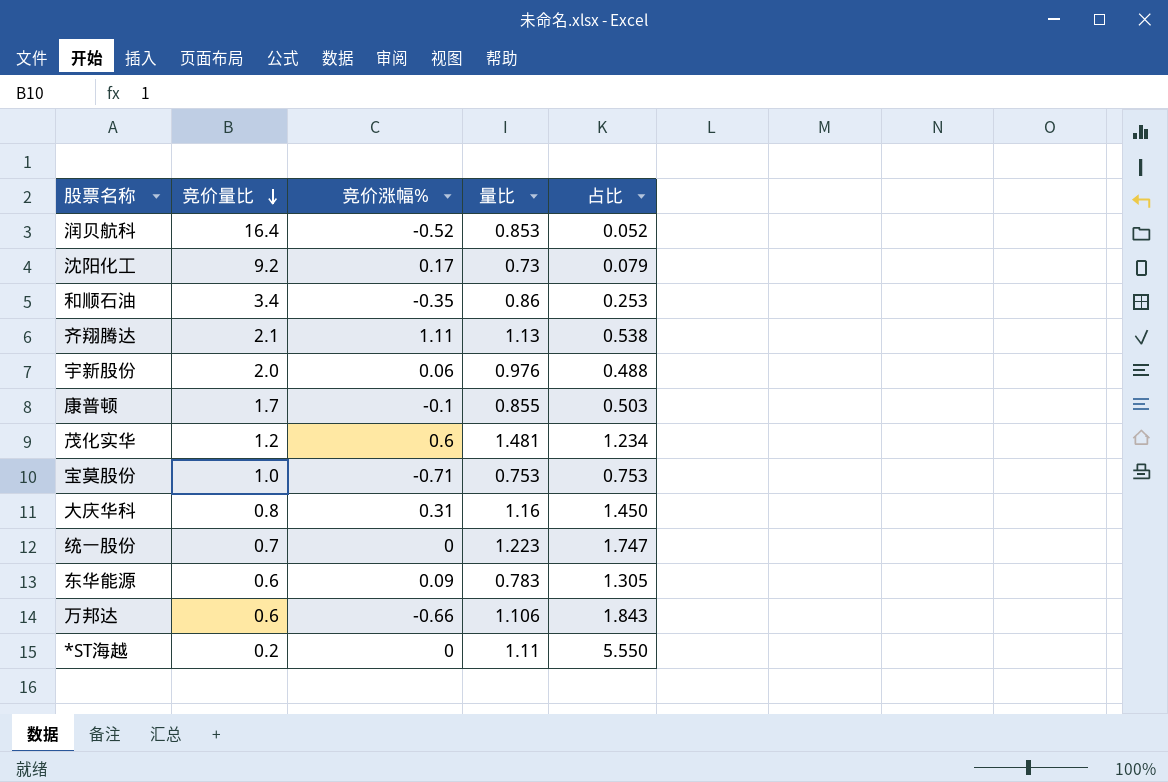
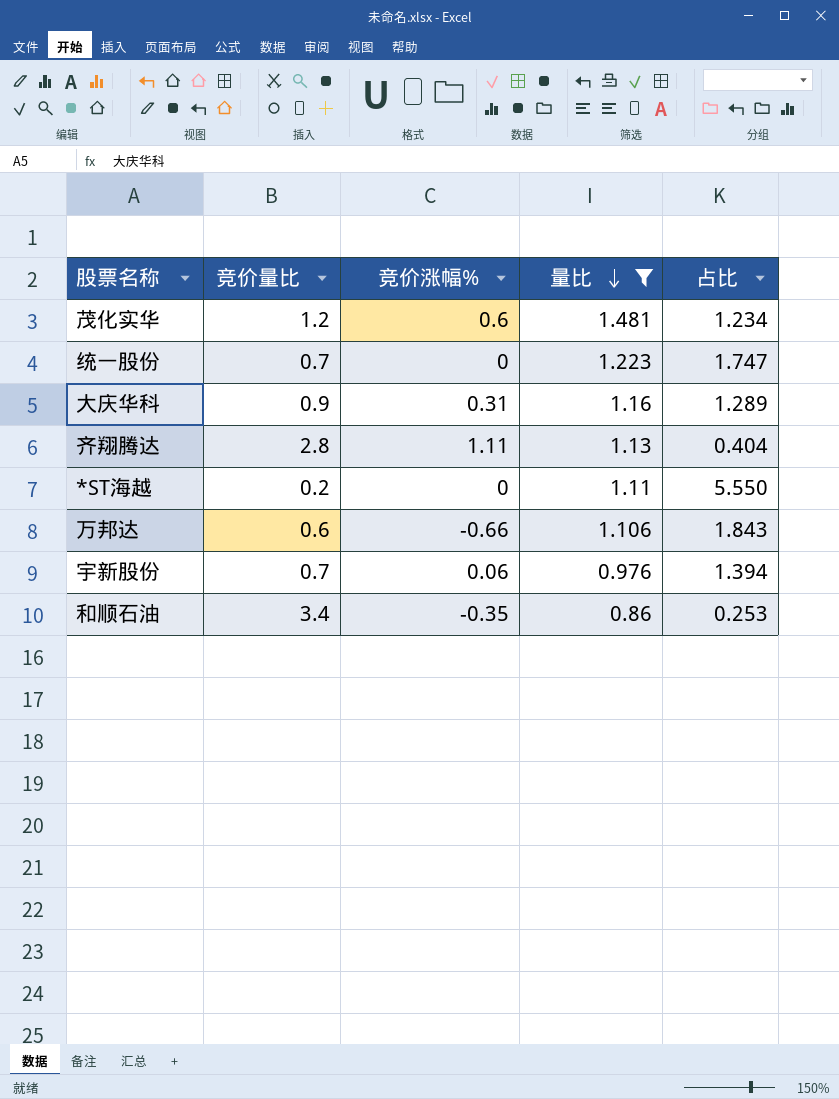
filter: none -> 量比 >= 0.86
row order: 竞价量比 descending -> 量比 descending
大庆华科 | 竞价量比: 0.8 -> 0.9
大庆华科 | 占比: 1.450 -> 1.289
齐翔腾达 | 竞价量比: 2.1 -> 2.8
齐翔腾达 | 占比: 0.538 -> 0.404
宇新股份 | 竞价量比: 2.0 -> 0.7
宇新股份 | 占比: 0.488 -> 1.394

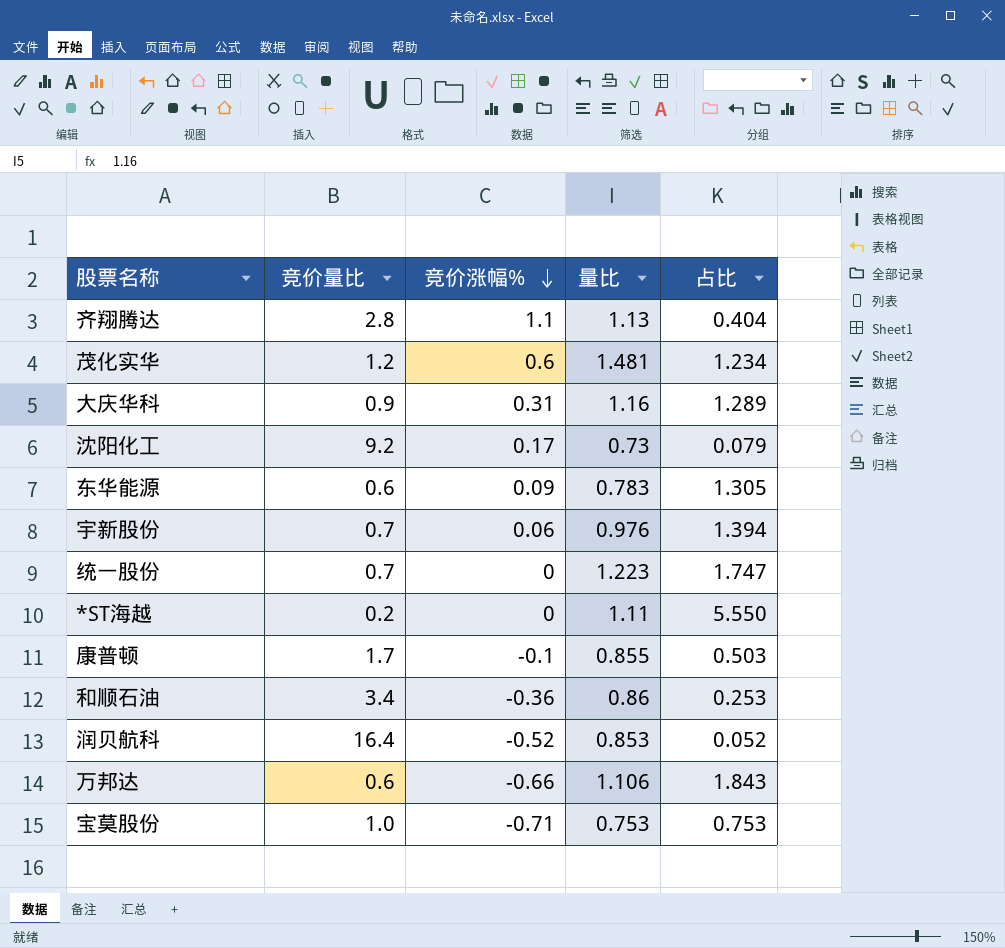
filter: 量比 >= 0.86 -> none
row order: 量比 descending -> 竞价涨幅% descending
齐翔腾达 | 竞价涨幅%: 1.11 -> 1.1
和顺石油 | 竞价涨幅%: -0.35 -> -0.36

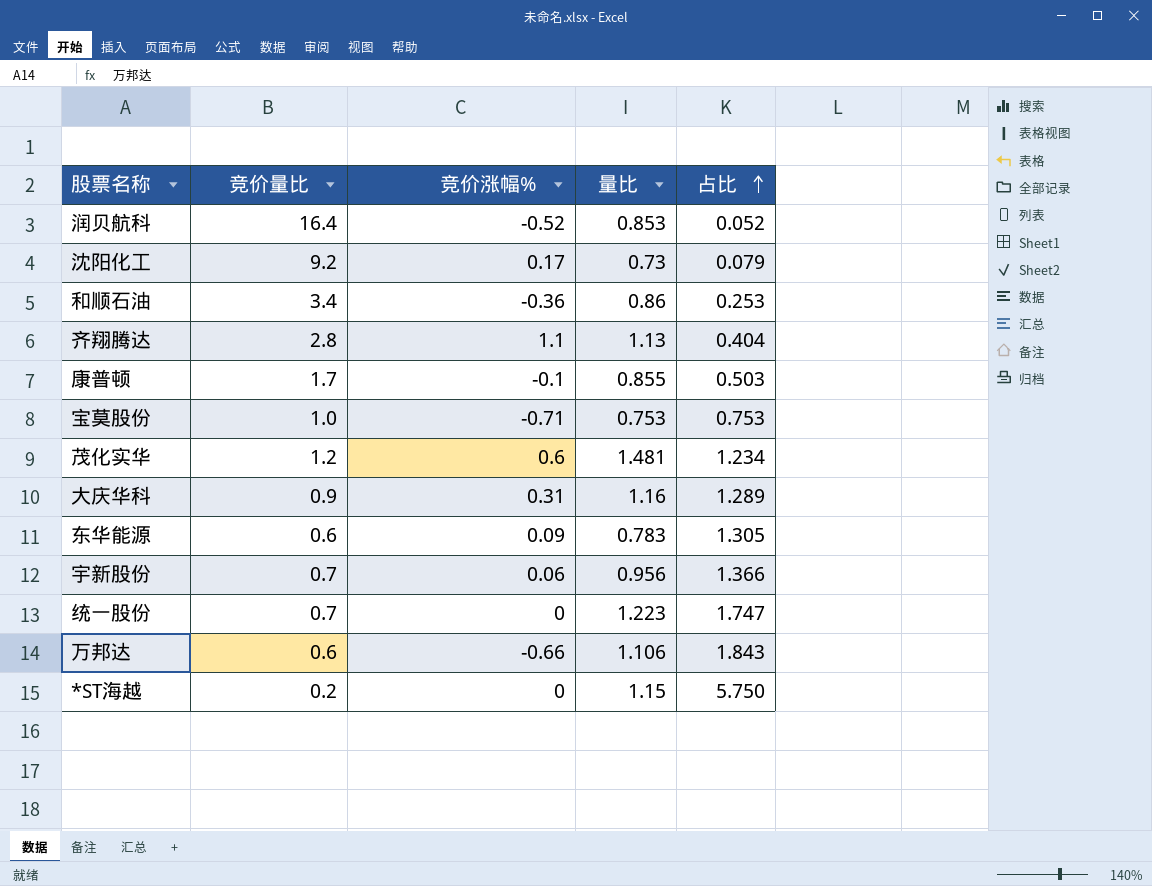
row order: 竞价涨幅% descending -> 占比 ascending
宇新股份 | 量比: 0.976 -> 0.956
宇新股份 | 占比: 1.394 -> 1.366
*ST海越 | 量比: 1.11 -> 1.15
*ST海越 | 占比: 5.550 -> 5.750

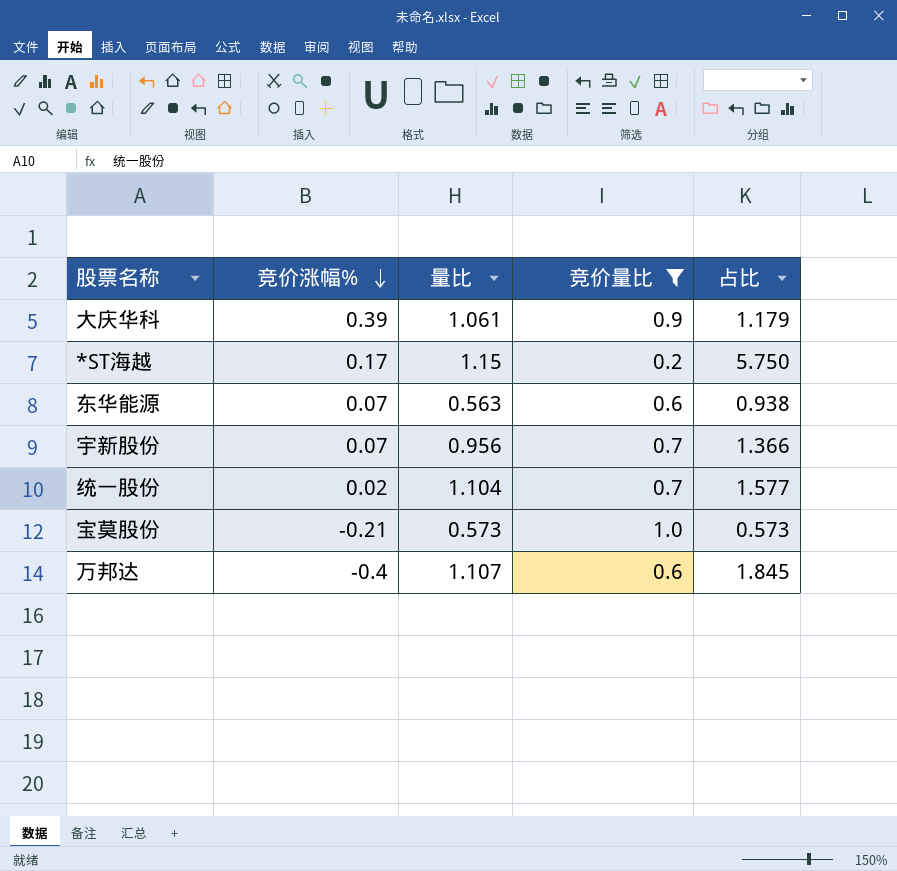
filter: none -> 竞价量比 <= 1.0
row order: 占比 ascending -> 竞价涨幅% descending
column 竞价量比 | position: 2 -> 4
大庆华科 | 竞价涨幅%: 0.31 -> 0.39
大庆华科 | 量比: 1.16 -> 1.061
大庆华科 | 占比: 1.289 -> 1.179
*ST海越 | 竞价涨幅%: 0 -> 0.17
东华能源 | 竞价涨幅%: 0.09 -> 0.07
东华能源 | 量比: 0.783 -> 0.563
东华能源 | 占比: 1.305 -> 0.938
宇新股份 | 竞价涨幅%: 0.06 -> 0.07
统一股份 | 竞价涨幅%: 0 -> 0.02
统一股份 | 量比: 1.223 -> 1.104
统一股份 | 占比: 1.747 -> 1.577
宝莫股份 | 竞价涨幅%: -0.71 -> -0.21
宝莫股份 | 量比: 0.753 -> 0.573
宝莫股份 | 占比: 0.753 -> 0.573
万邦达 | 竞价涨幅%: -0.66 -> -0.4
万邦达 | 量比: 1.106 -> 1.107
万邦达 | 占比: 1.843 -> 1.845

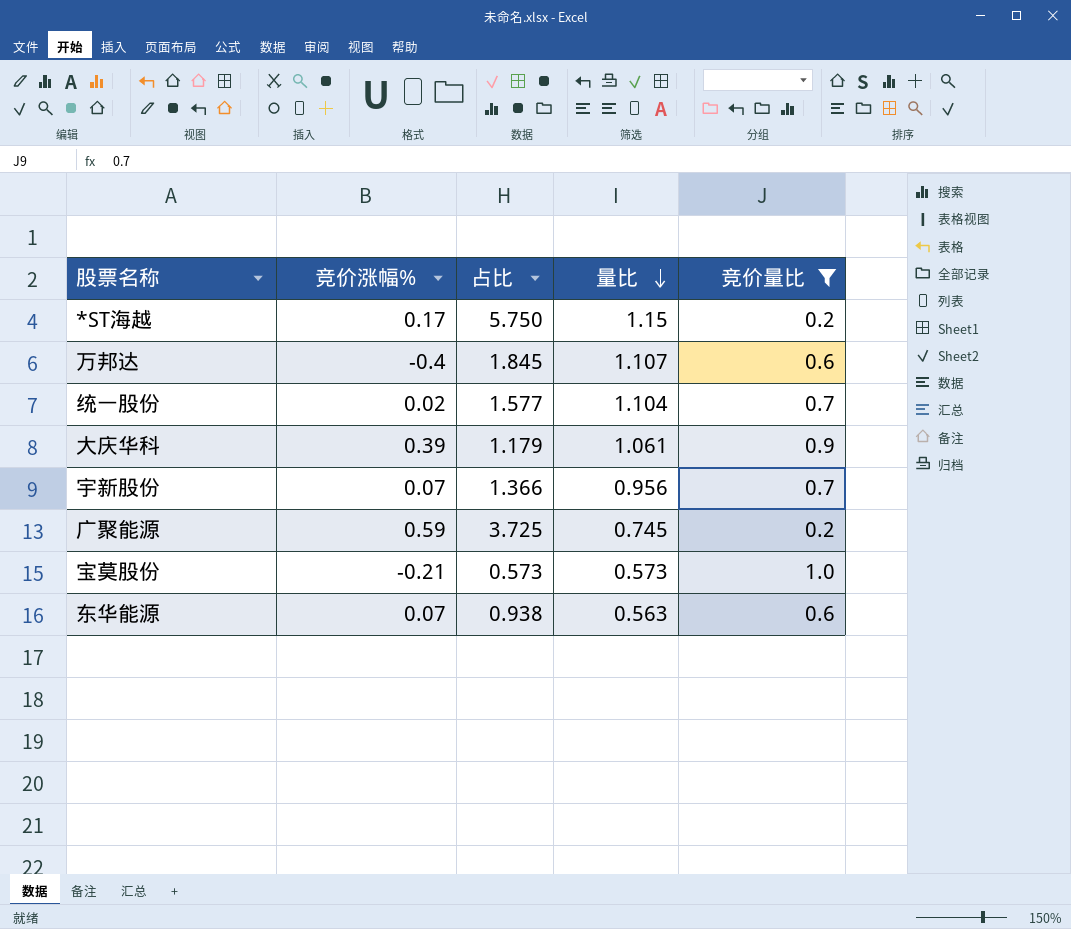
row order: 竞价涨幅% descending -> 量比 descending
column 占比 | position: 5 -> 3
row 广聚能源: none -> 0.59 | 3.725 | 0.745 | 0.2

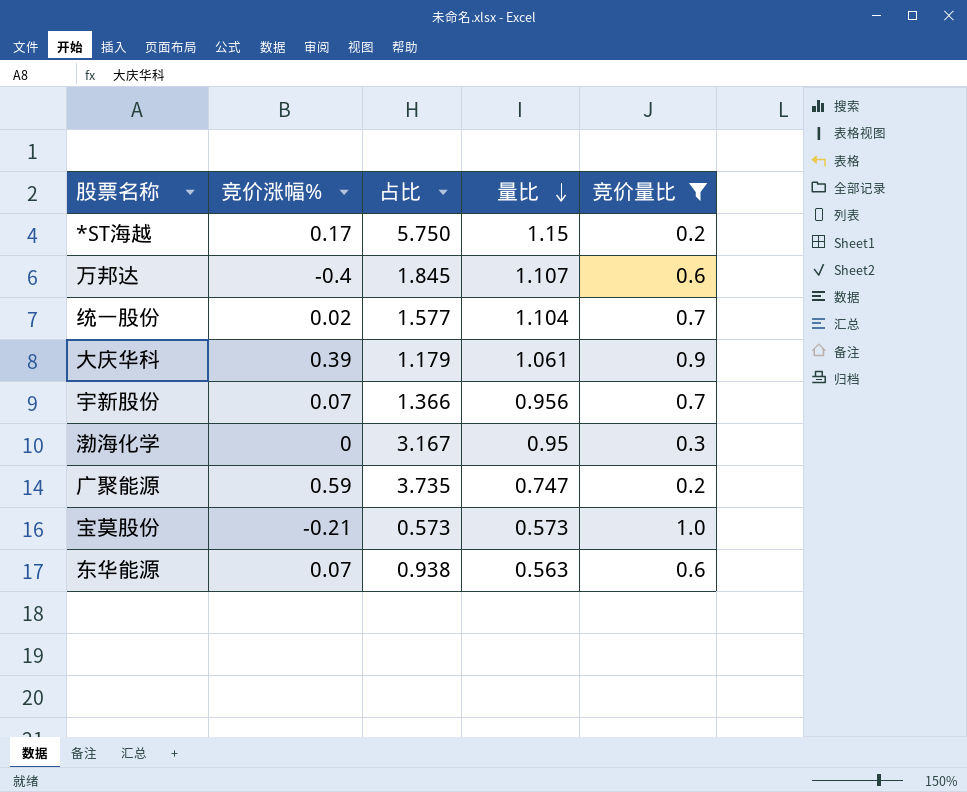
row 渤海化学: none -> 0 | 3.167 | 0.95 | 0.3
广聚能源 | 占比: 3.725 -> 3.735
广聚能源 | 量比: 0.745 -> 0.747

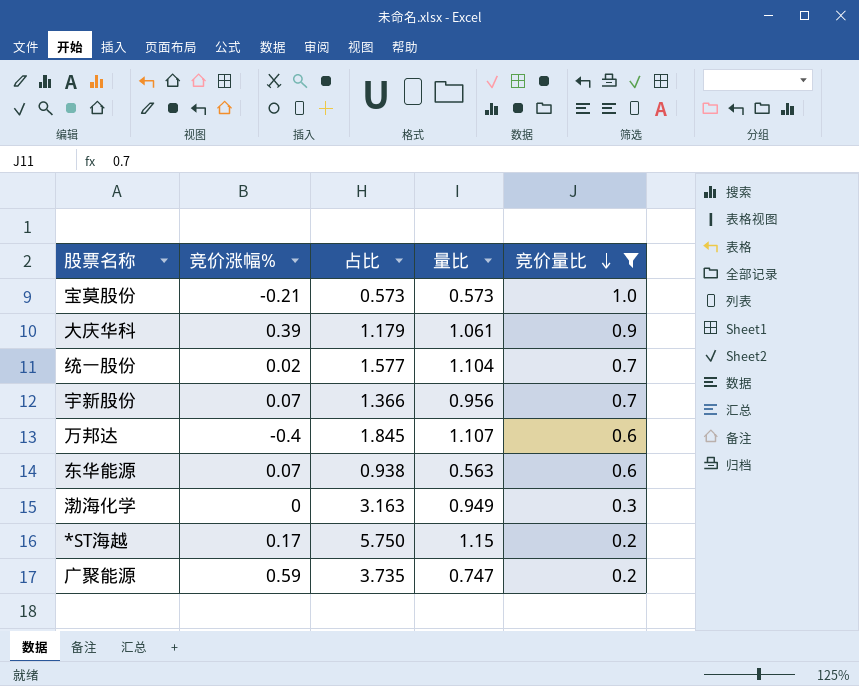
row order: 量比 descending -> 竞价量比 descending
渤海化学 | 占比: 3.167 -> 3.163
渤海化学 | 量比: 0.95 -> 0.949

